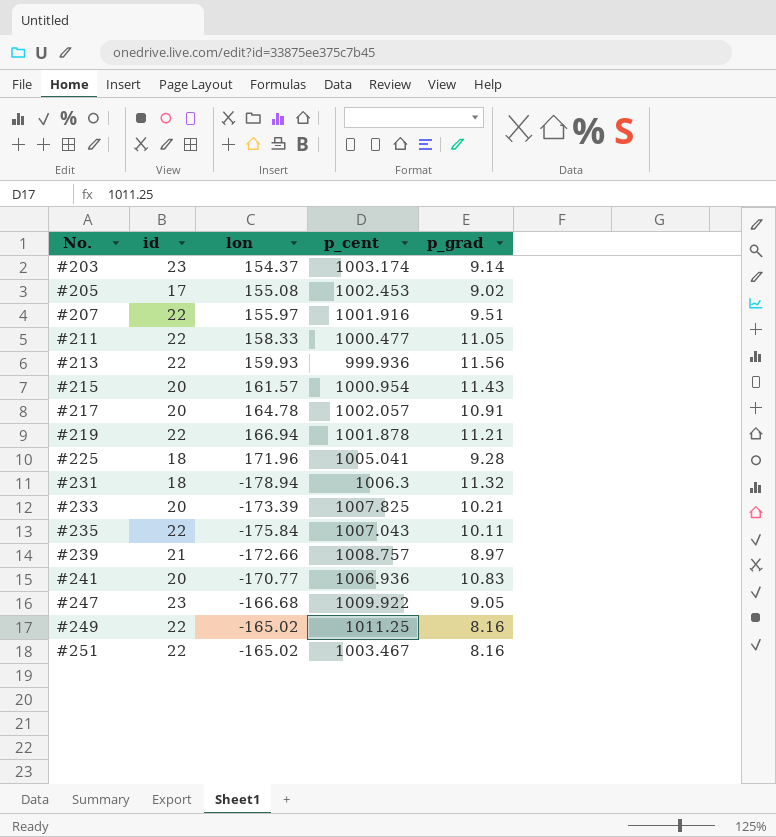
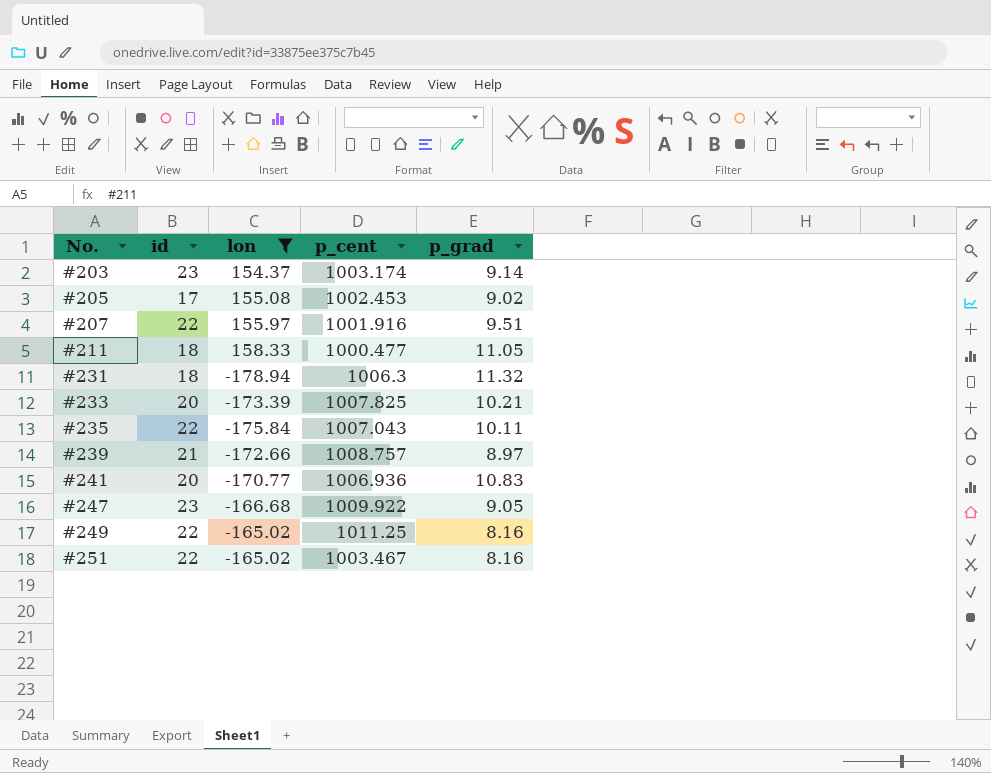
filter: none -> lon <= 158.33
#211 | id: 22 -> 18

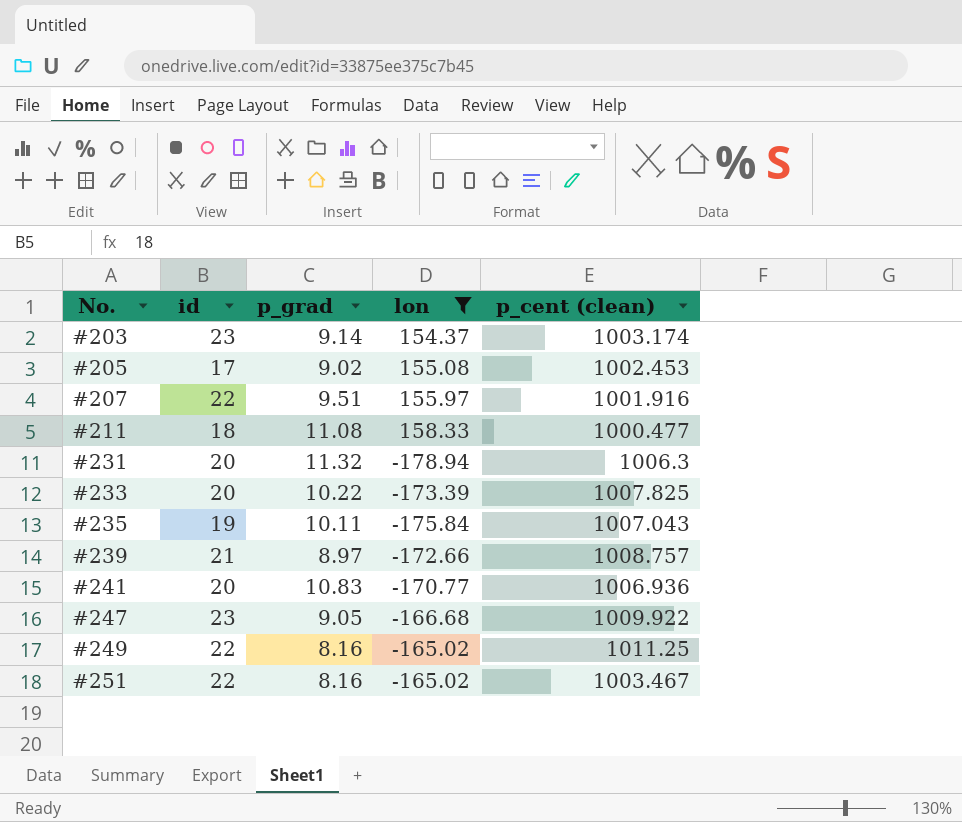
column p_grad | position: 5 -> 3
column name: p_cent -> p_cent (clean)
#211 | p_grad: 11.05 -> 11.08
#231 | id: 18 -> 20
#233 | p_grad: 10.21 -> 10.22
#235 | id: 22 -> 19

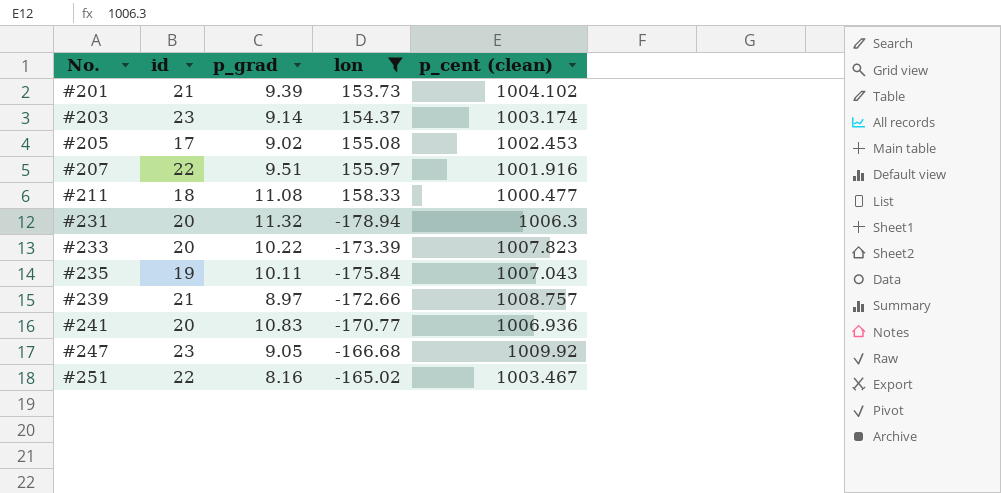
row #249: 22 | 8.16 | -165.02 | 1011.25 -> none
row #201: none -> 21 | 9.39 | 153.73 | 1004.102
#233 | p_cent (clean): 1007.825 -> 1007.823
#247 | p_cent (clean): 1009.922 -> 1009.92

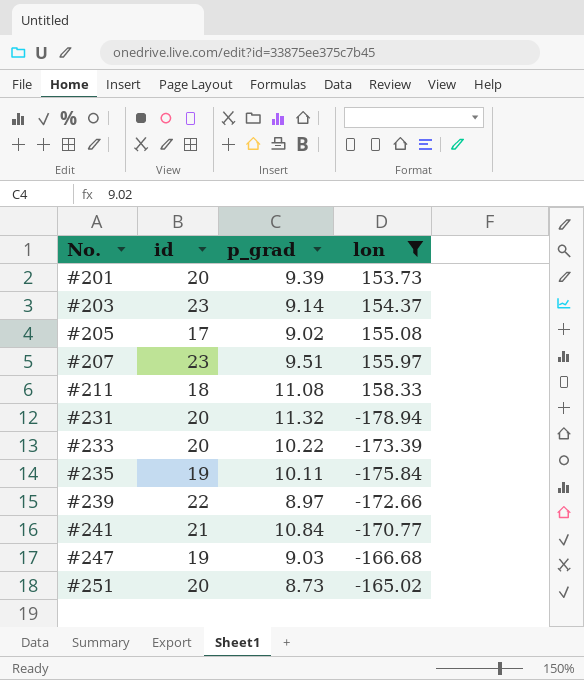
column p_cent (clean) | position: 5 -> none
#201 | id: 21 -> 20
#207 | id: 22 -> 23
#239 | id: 21 -> 22
#241 | id: 20 -> 21
#241 | p_grad: 10.83 -> 10.84
#247 | id: 23 -> 19
#247 | p_grad: 9.05 -> 9.03
#251 | id: 22 -> 20
#251 | p_grad: 8.16 -> 8.73

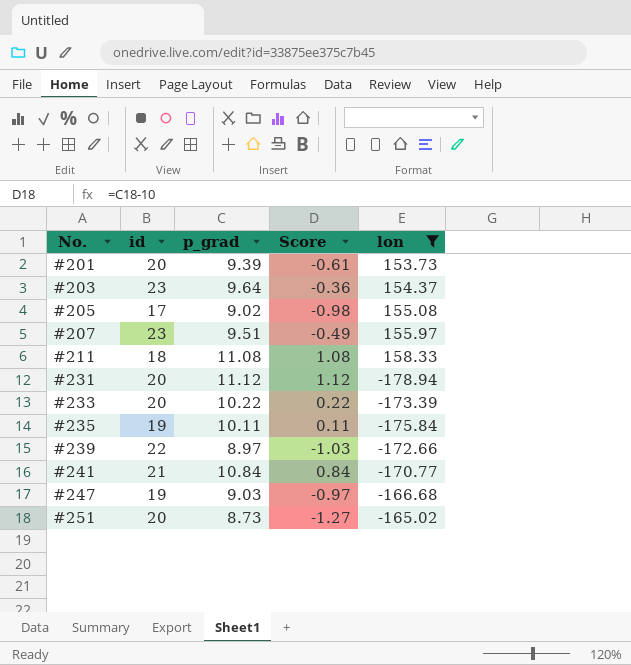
column Score | formula: none -> [p_grad] - 10
#203 | p_grad: 9.14 -> 9.64
#231 | p_grad: 11.32 -> 11.12

